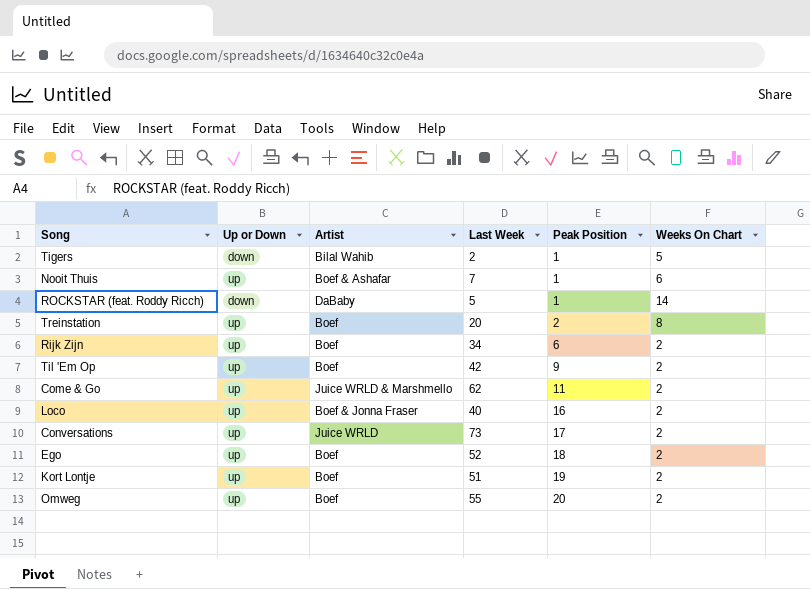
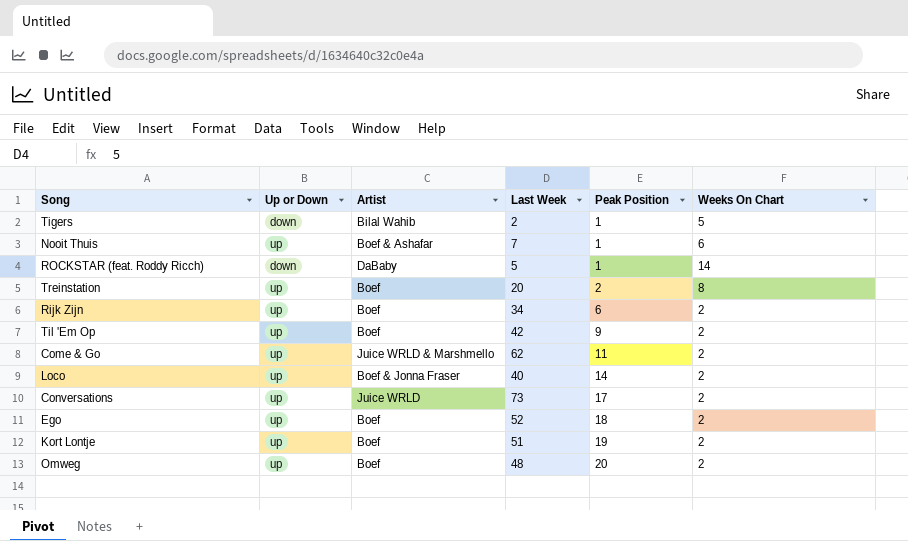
Loco | Peak Position: 16 -> 14
Omweg | Last Week: 55 -> 48

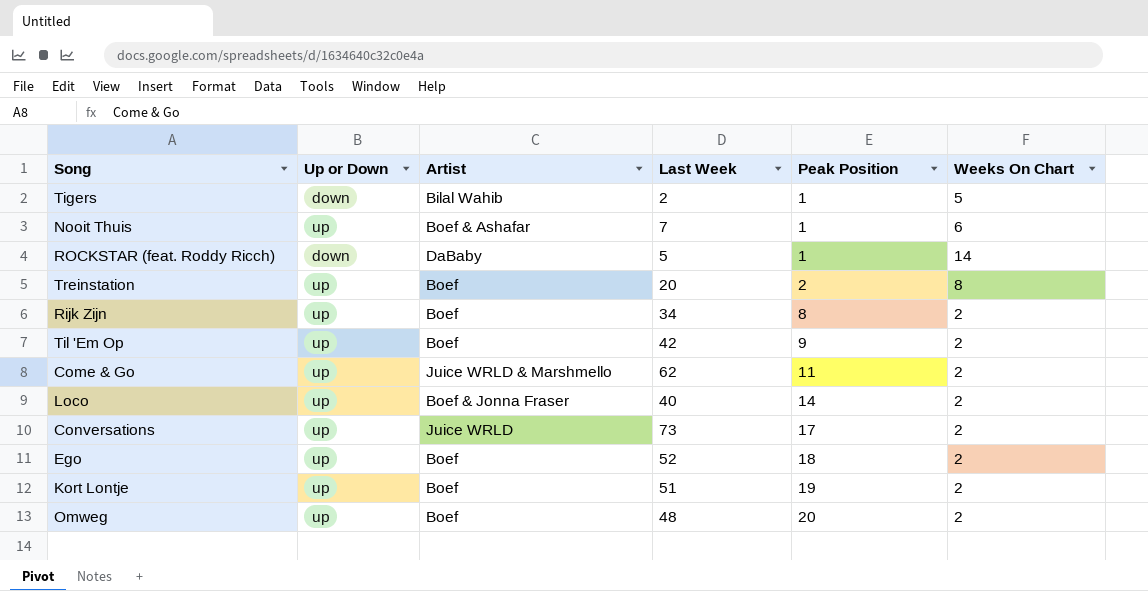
Rijk Zijn | Peak Position: 6 -> 8

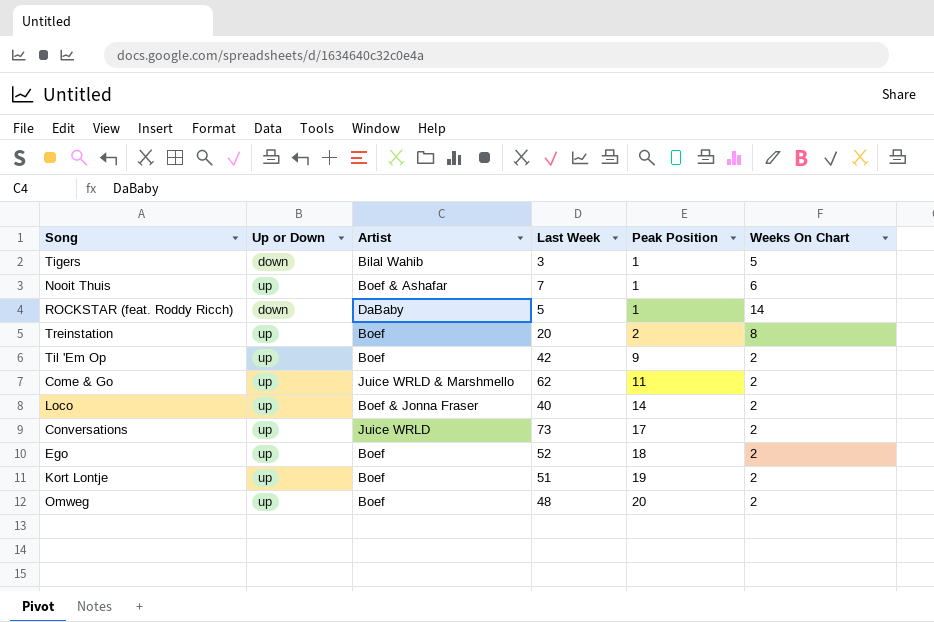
row Rijk Zijn: up | Boef | 34 | 8 | 2 -> none
Tigers | Last Week: 2 -> 3

